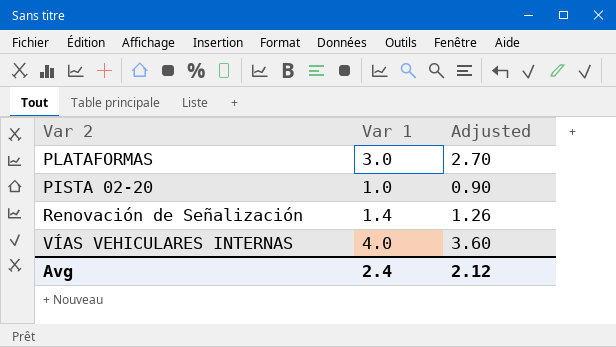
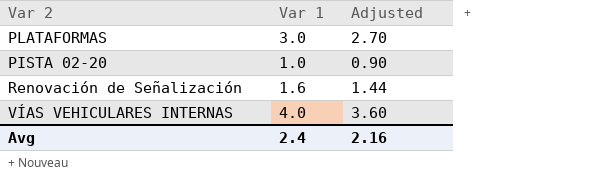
Renovación de Señalización | Var 1: 1.4 -> 1.6
Renovación de Señalización | Adjusted: 1.26 -> 1.44
Avg | Adjusted: 2.12 -> 2.16

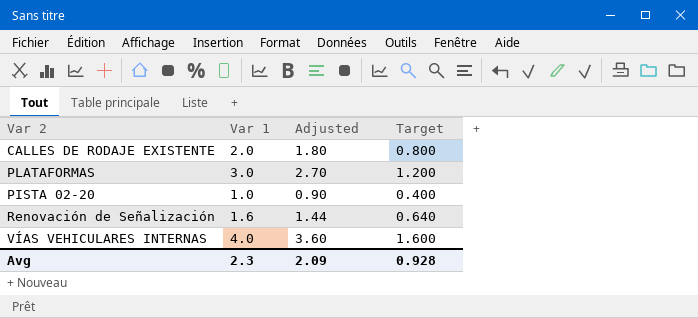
column Target | formula: none -> [Var 1] * 0.4
row CALLES DE RODAJE EXISTENTE: none -> 2.0 | 1.80 | 0.800
Avg | Var 1: 2.4 -> 2.3
Avg | Adjusted: 2.16 -> 2.09

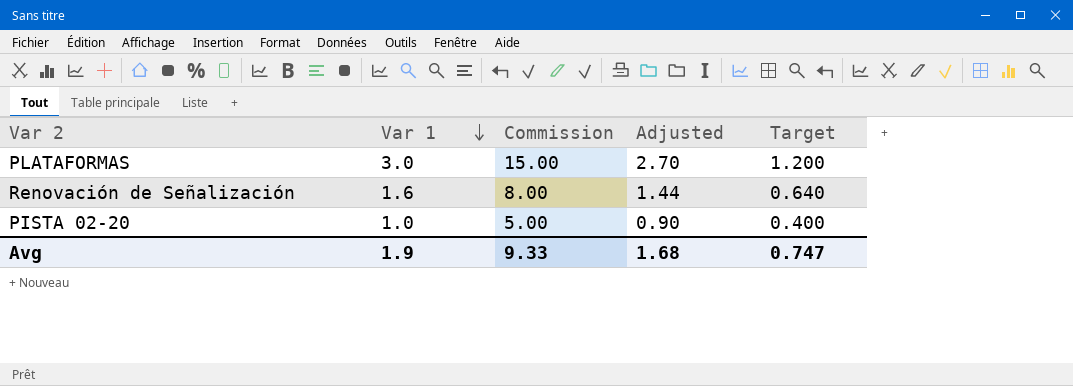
row order: none -> Var 1 descending
column Commission | formula: none -> [Var 1] * 5
row CALLES DE RODAJE EXISTENTE: 2.0 | 1.80 | 0.800 -> none
row VÍAS VEHICULARES INTERNAS: 4.0 | 3.60 | 1.600 -> none
Avg | Var 1: 2.3 -> 1.9
Avg | Adjusted: 2.09 -> 1.68
Avg | Target: 0.928 -> 0.747

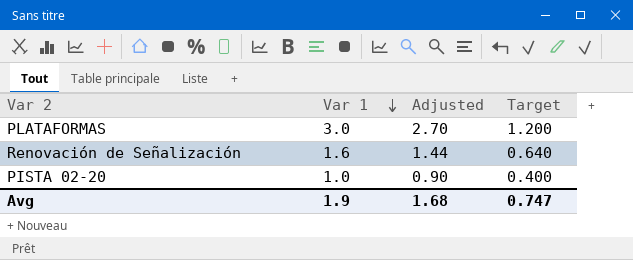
column Commission | formula: [Var 1] * 5 -> none

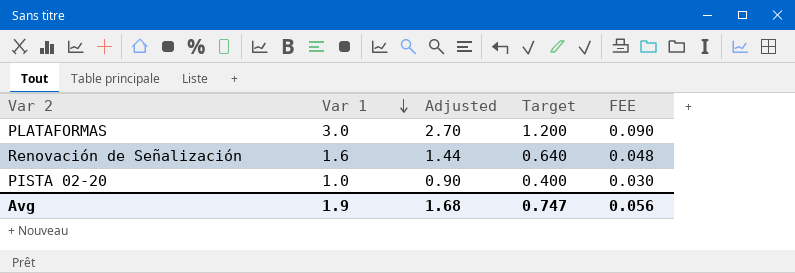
column FEE | formula: none -> [Var 1] * 0.03

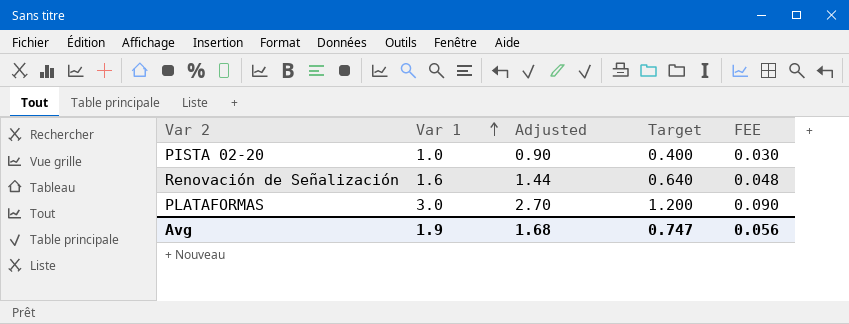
row order: Var 1 descending -> Var 1 ascending

